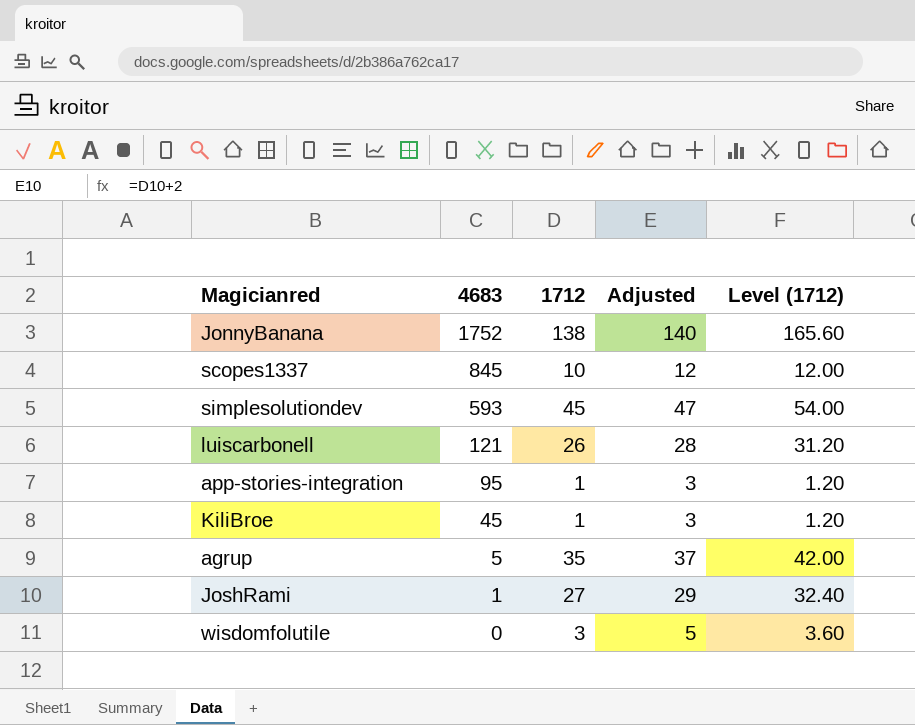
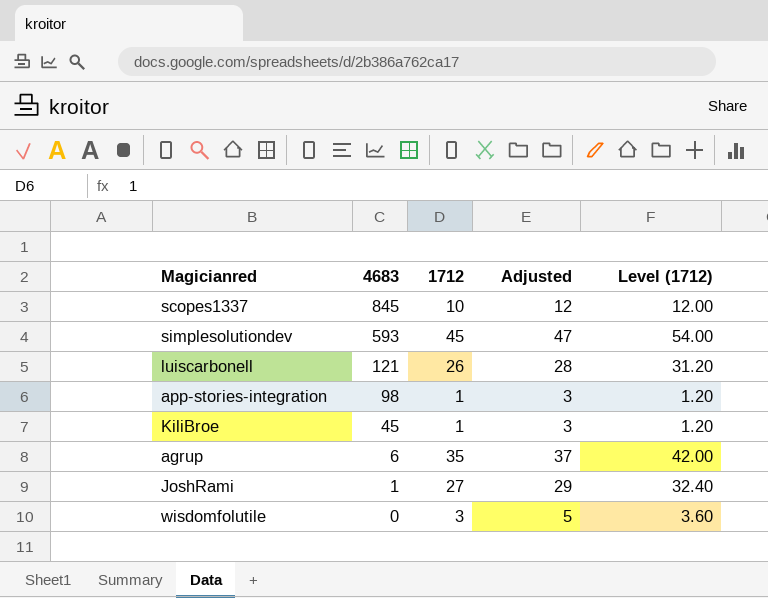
row JonnyBanana: 1752 | 138 | 140 | 165.60 -> none
app-stories-integration | 4683: 95 -> 98
agrup | 4683: 5 -> 6

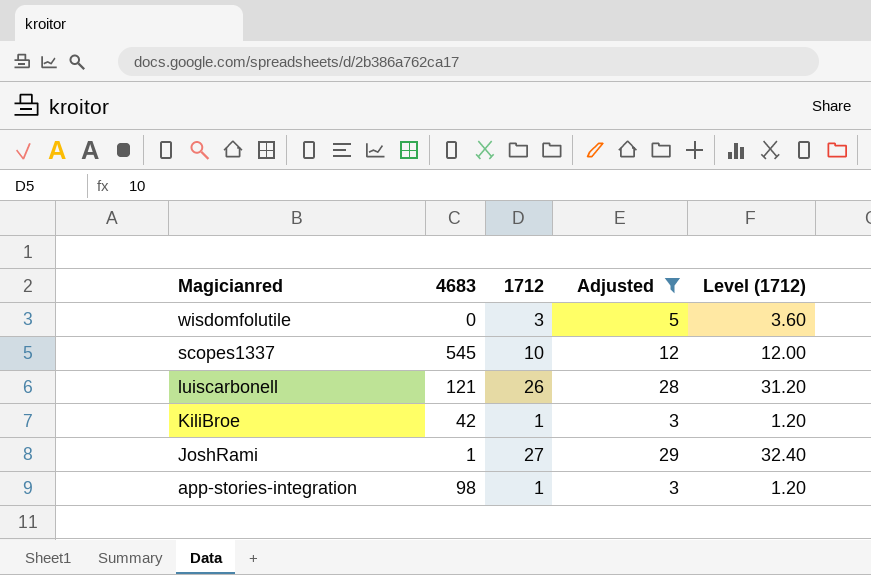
filter: none -> Adjusted <= 29
row order: 4683 descending -> Magicianred descending
scopes1337 | 4683: 845 -> 545
KiliBroe | 4683: 45 -> 42

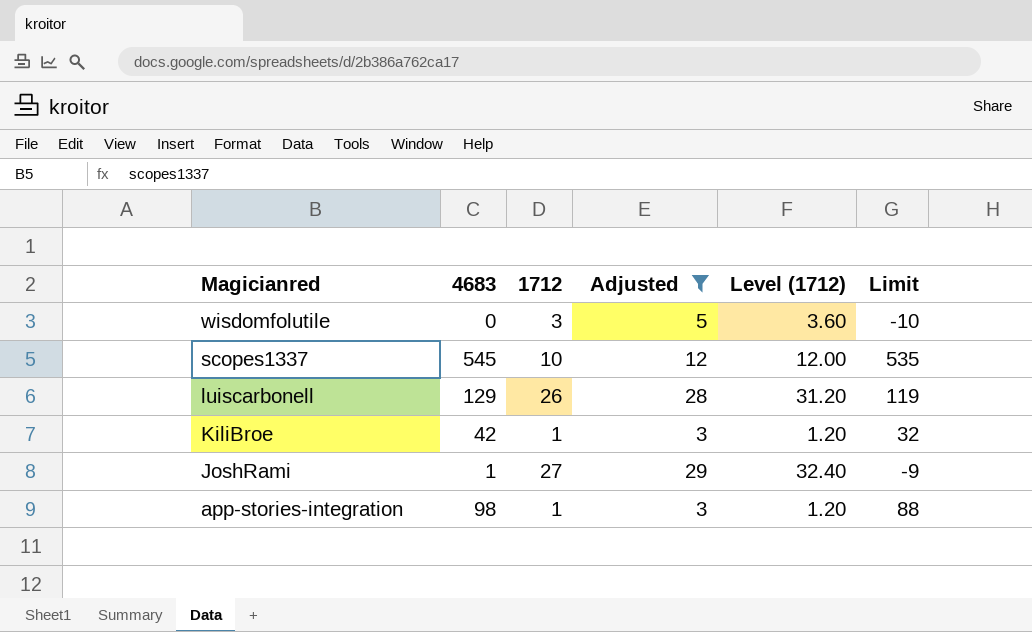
column Limit | formula: none -> [4683] - 10
luiscarbonell | 4683: 121 -> 129

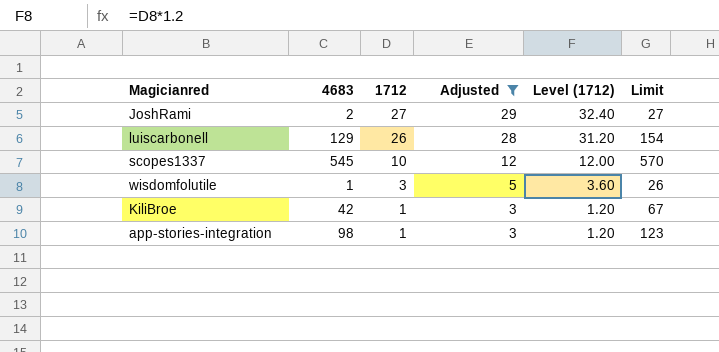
row order: Magicianred descending -> 1712 descending
column Limit | formula: [4683] - 10 -> [4683] + 25
JoshRami | 4683: 1 -> 2
wisdomfolutile | 4683: 0 -> 1

